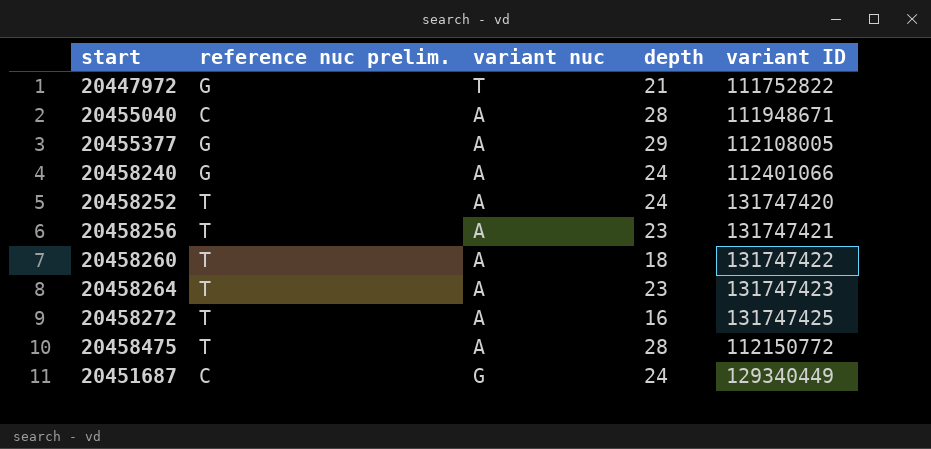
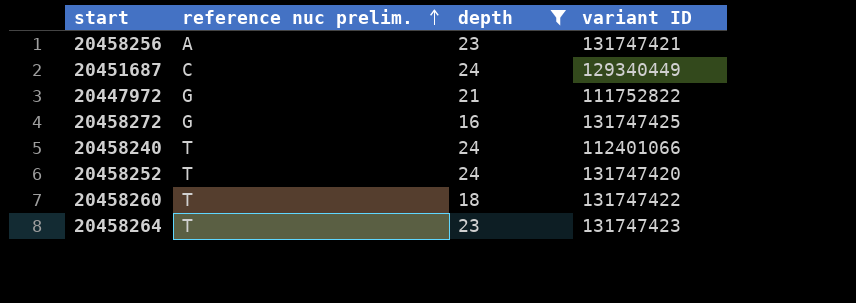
filter: none -> depth <= 24
row order: none -> reference nuc prelim. ascending
column variant nuc | position: 3 -> none
20458256 | reference nuc prelim.: T -> A
20458272 | reference nuc prelim.: T -> G
20458240 | reference nuc prelim.: G -> T

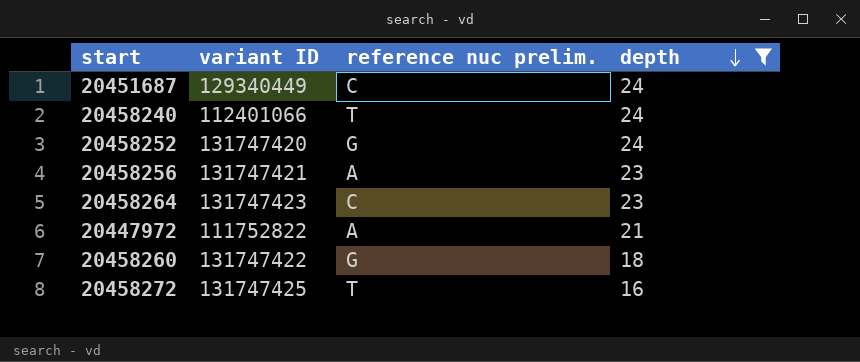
row order: reference nuc prelim. ascending -> depth descending
column variant ID | position: 4 -> 2
20458252 | reference nuc prelim.: T -> G
20458264 | reference nuc prelim.: T -> C
20447972 | reference nuc prelim.: G -> A
20458260 | reference nuc prelim.: T -> G
20458272 | reference nuc prelim.: G -> T

